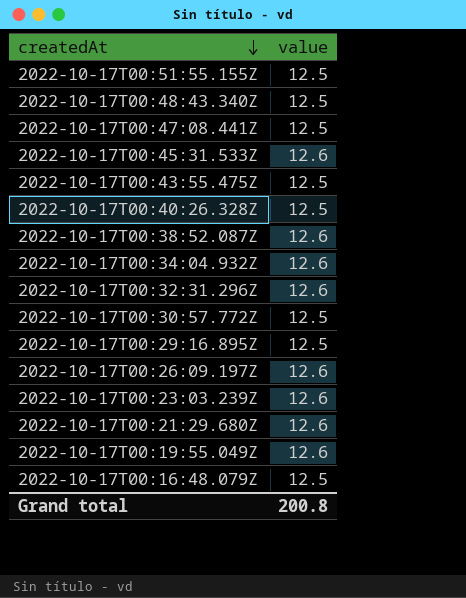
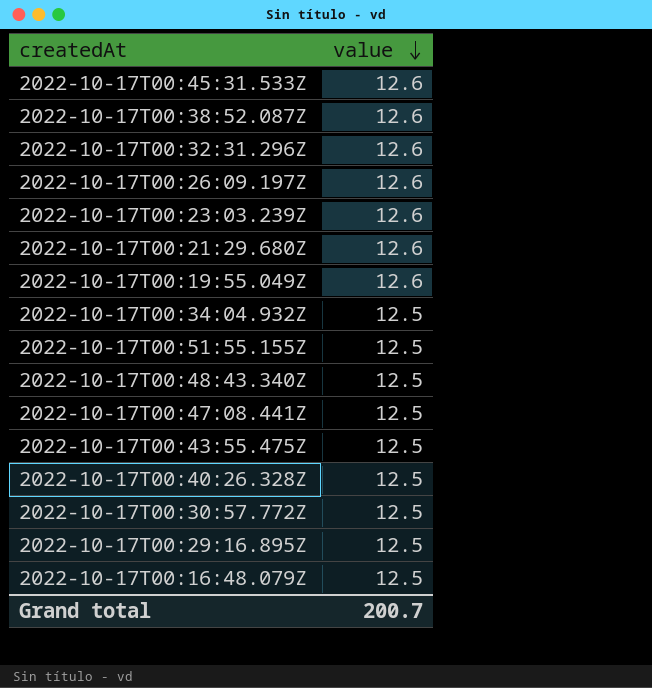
row order: createdAt descending -> value descending
2022-10-17T00:34:04.932Z | value: 12.6 -> 12.5
Grand total | value: 200.8 -> 200.7

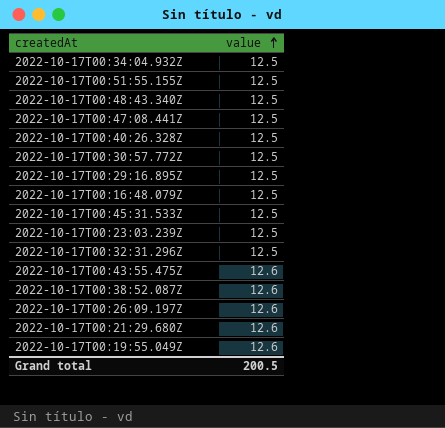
row order: value descending -> value ascending
2022-10-17T00:45:31.533Z | value: 12.6 -> 12.5
2022-10-17T00:23:03.239Z | value: 12.6 -> 12.5
2022-10-17T00:32:31.296Z | value: 12.6 -> 12.5
2022-10-17T00:43:55.475Z | value: 12.5 -> 12.6
Grand total | value: 200.7 -> 200.5

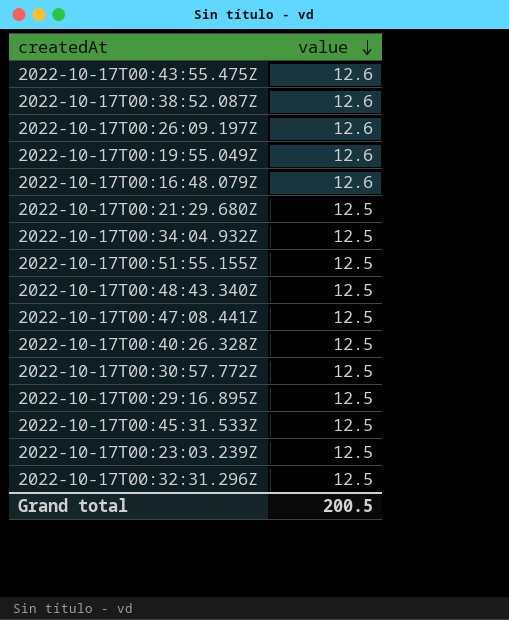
row order: value ascending -> value descending
2022-10-17T00:16:48.079Z | value: 12.5 -> 12.6
2022-10-17T00:21:29.680Z | value: 12.6 -> 12.5

